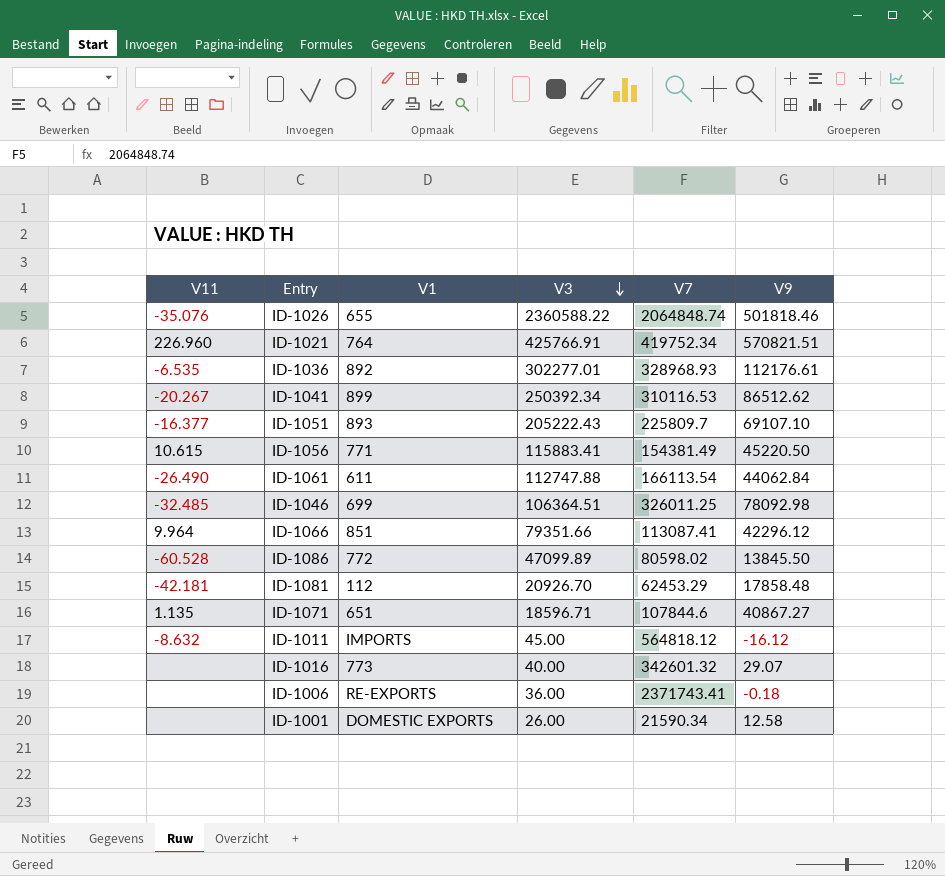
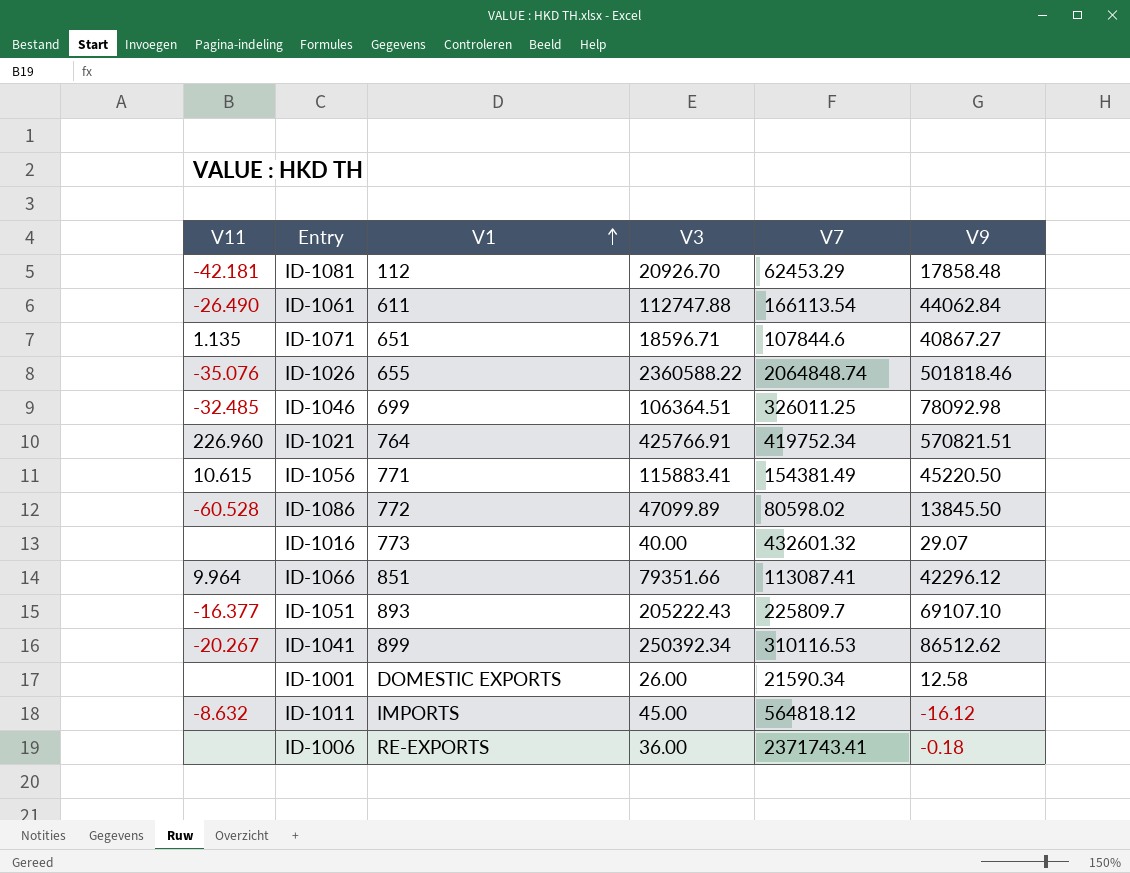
row order: V3 descending -> V1 ascending
row ID-1036: -6.535 | 892 | 302277.01 | 328968.93 | 112176.61 -> none
ID-1016 | V7: 342601.32 -> 432601.32

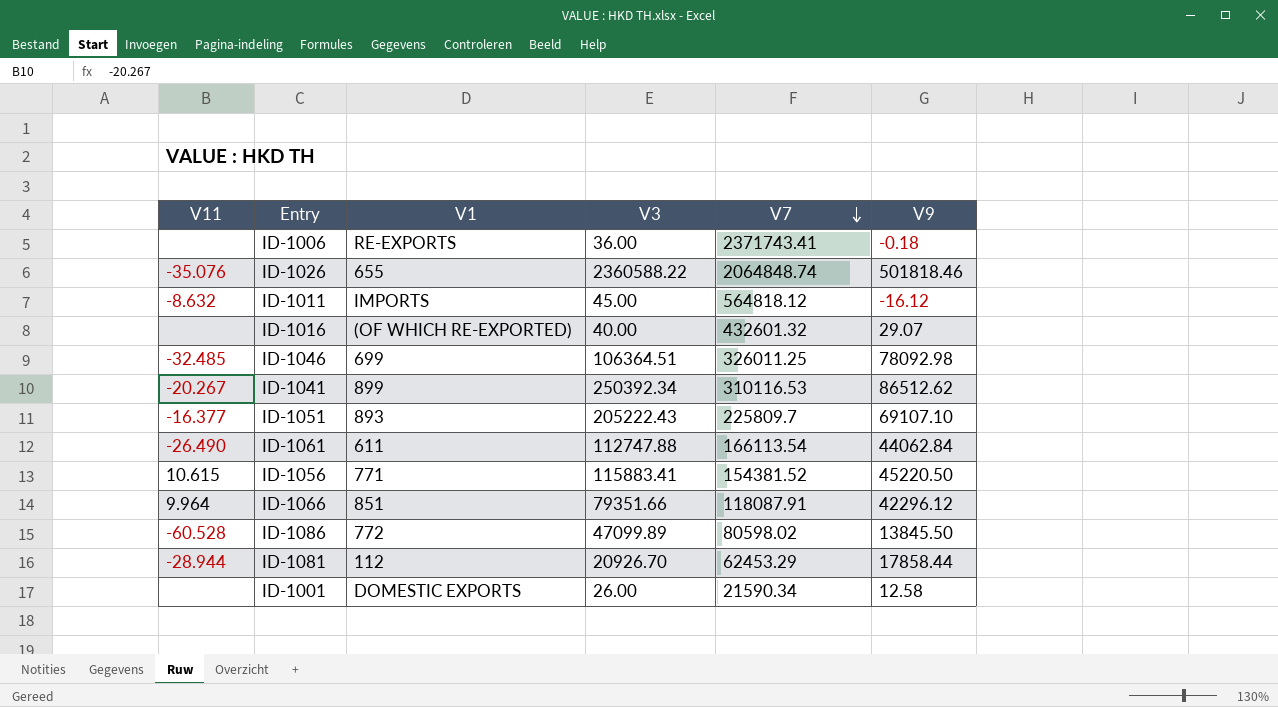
row order: V1 ascending -> V7 descending
row ID-1071: 1.135 | 651 | 18596.71 | 107844.6 | 40867.27 -> none
row ID-1021: 226.960 | 764 | 425766.91 | 419752.34 | 570821.51 -> none
ID-1016 | V1: 773 -> (OF WHICH RE-EXPORTED)
ID-1056 | V7: 154381.49 -> 154381.52
ID-1066 | V7: 113087.41 -> 118087.91
ID-1081 | V11: -42.181 -> -28.944
ID-1081 | V9: 17858.48 -> 17858.44

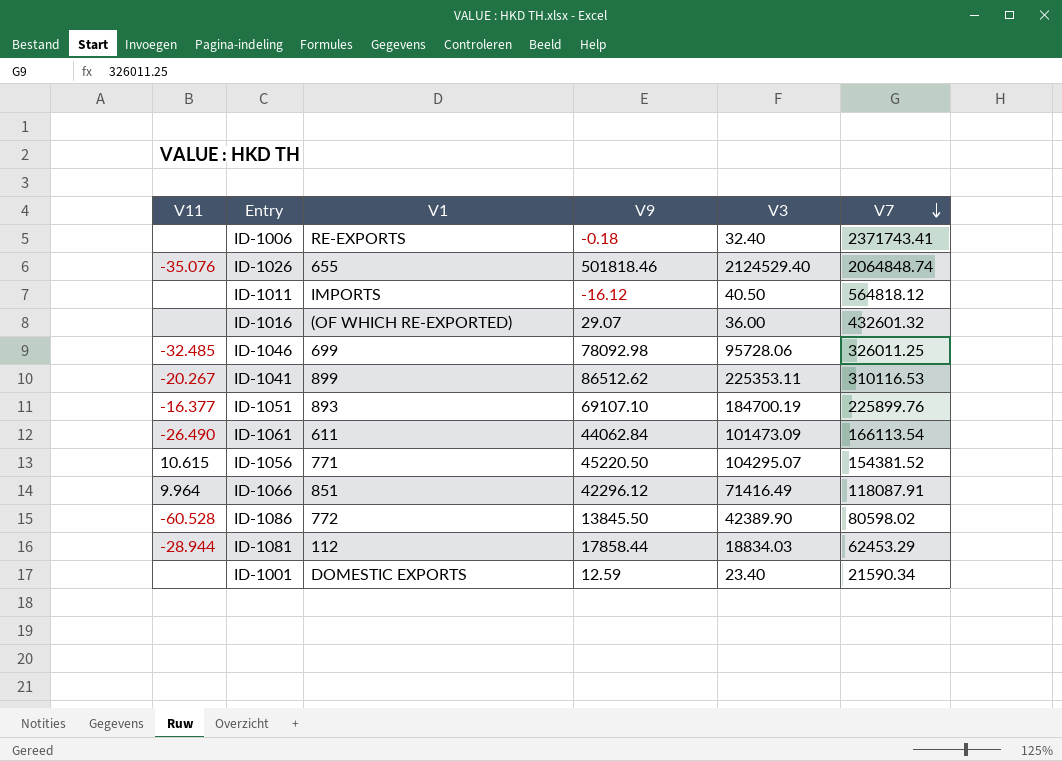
column V9 | position: 6 -> 4
ID-1006 | V3: 36.00 -> 32.40
ID-1026 | V3: 2360588.22 -> 2124529.40
ID-1011 | V11: -8.632 -> none
ID-1011 | V3: 45.00 -> 40.50
ID-1016 | V3: 40.00 -> 36.00
ID-1046 | V3: 106364.51 -> 95728.06
ID-1041 | V3: 250392.34 -> 225353.11
ID-1051 | V3: 205222.43 -> 184700.19
ID-1051 | V7: 225809.7 -> 225899.76
ID-1061 | V3: 112747.88 -> 101473.09
ID-1056 | V3: 115883.41 -> 104295.07
ID-1066 | V3: 79351.66 -> 71416.49
ID-1086 | V3: 47099.89 -> 42389.90
ID-1081 | V3: 20926.70 -> 18834.03
ID-1001 | V9: 12.58 -> 12.59
ID-1001 | V3: 26.00 -> 23.40

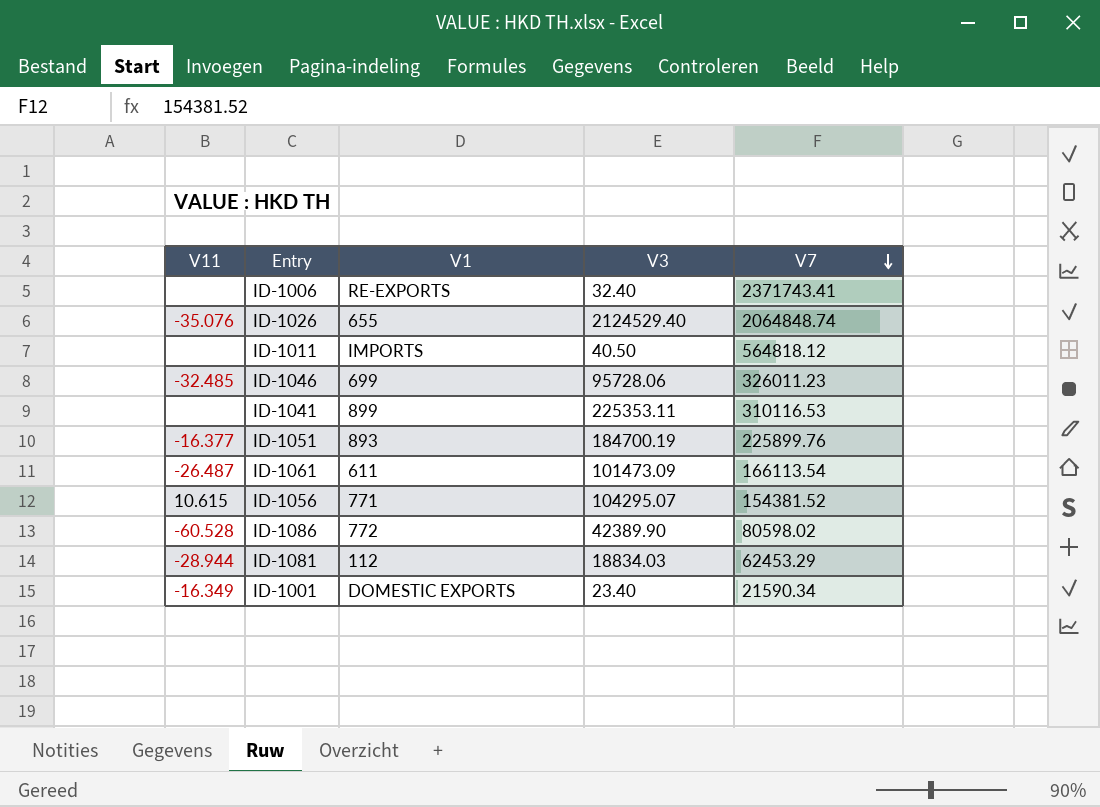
column V9 | position: 4 -> none
row ID-1016: none | (OF WHICH RE-EXPORTED) | 29.07 | 36.00 | 432601.32 -> none
row ID-1066: 9.964 | 851 | 42296.12 | 71416.49 | 118087.91 -> none
ID-1046 | V7: 326011.25 -> 326011.23
ID-1041 | V11: -20.267 -> none
ID-1061 | V11: -26.490 -> -26.487
ID-1001 | V11: none -> -16.349

